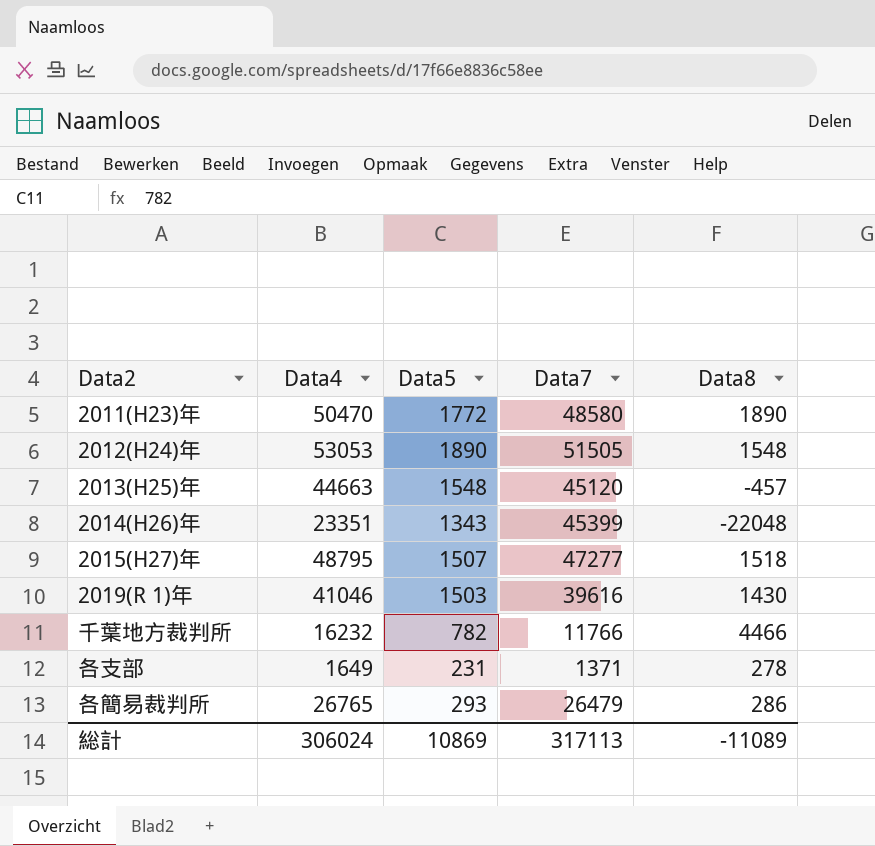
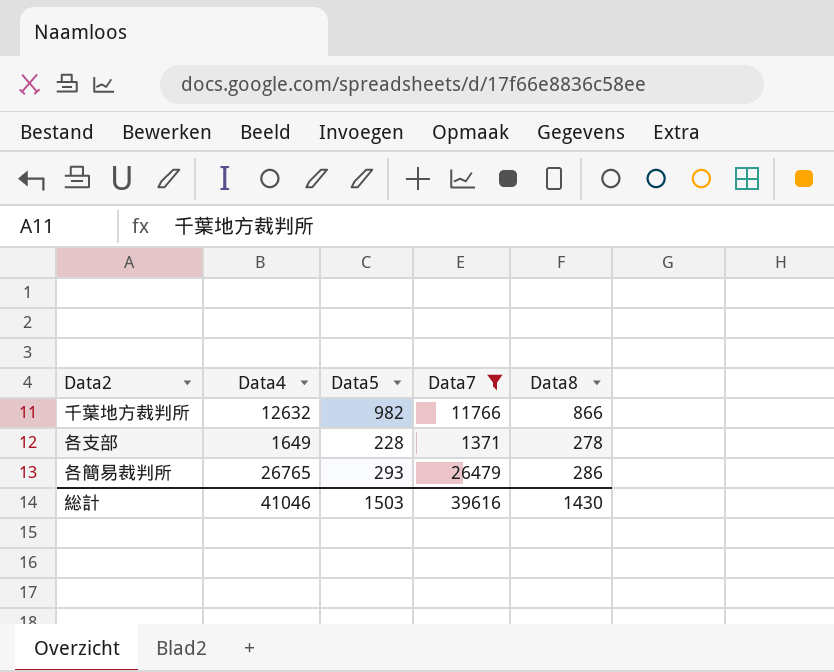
filter: none -> Data7 <= 26479
千葉地方裁判所 | Data4: 16232 -> 12632
千葉地方裁判所 | Data5: 782 -> 982
千葉地方裁判所 | Data8: 4466 -> 866
各支部 | Data5: 231 -> 228
総計 | Data4: 306024 -> 41046
総計 | Data5: 10869 -> 1503
総計 | Data7: 317113 -> 39616
総計 | Data8: -11089 -> 1430

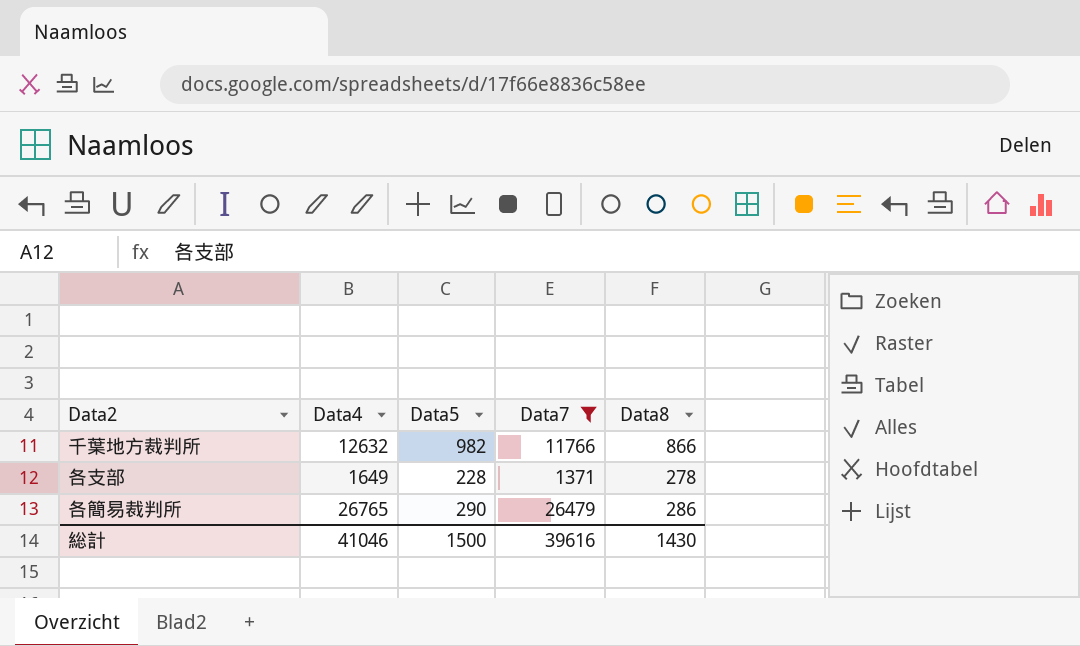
各簡易裁判所 | Data5: 293 -> 290
総計 | Data5: 1503 -> 1500

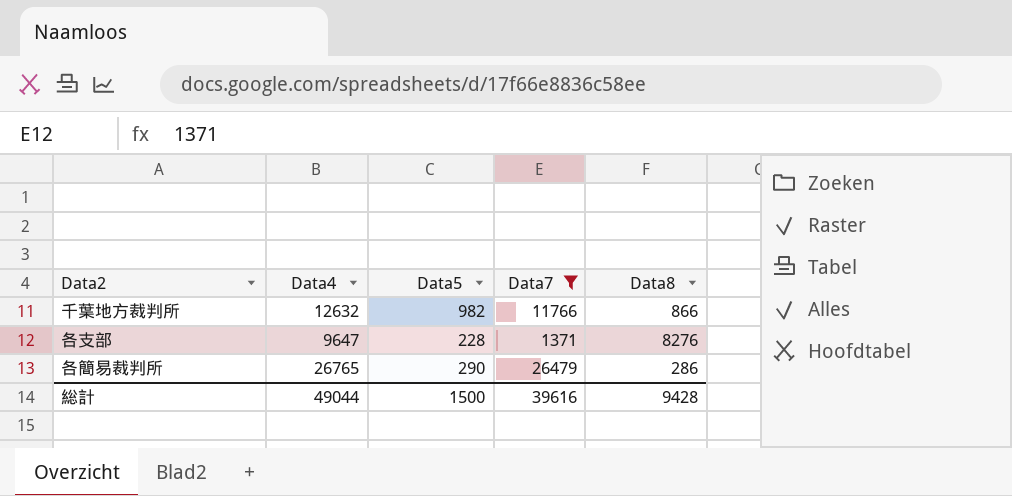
各支部 | Data4: 1649 -> 9647
各支部 | Data8: 278 -> 8276
総計 | Data4: 41046 -> 49044
総計 | Data8: 1430 -> 9428

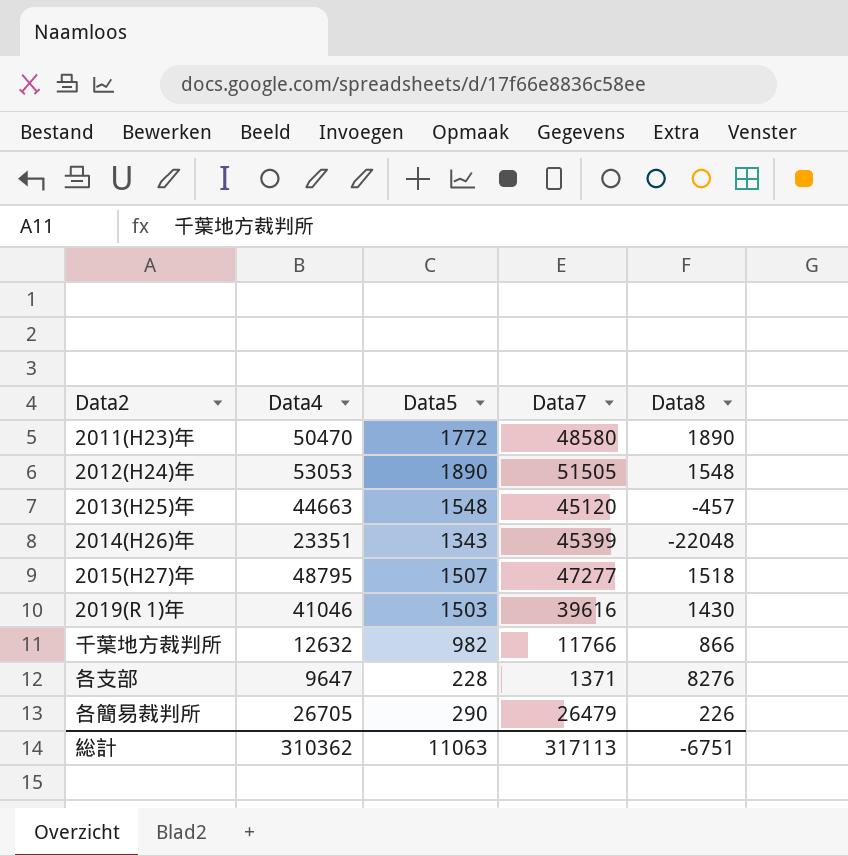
filter: Data7 <= 26479 -> none
各簡易裁判所 | Data4: 26765 -> 26705
各簡易裁判所 | Data8: 286 -> 226
総計 | Data4: 49044 -> 310362
総計 | Data5: 1500 -> 11063
総計 | Data7: 39616 -> 317113
総計 | Data8: 9428 -> -6751

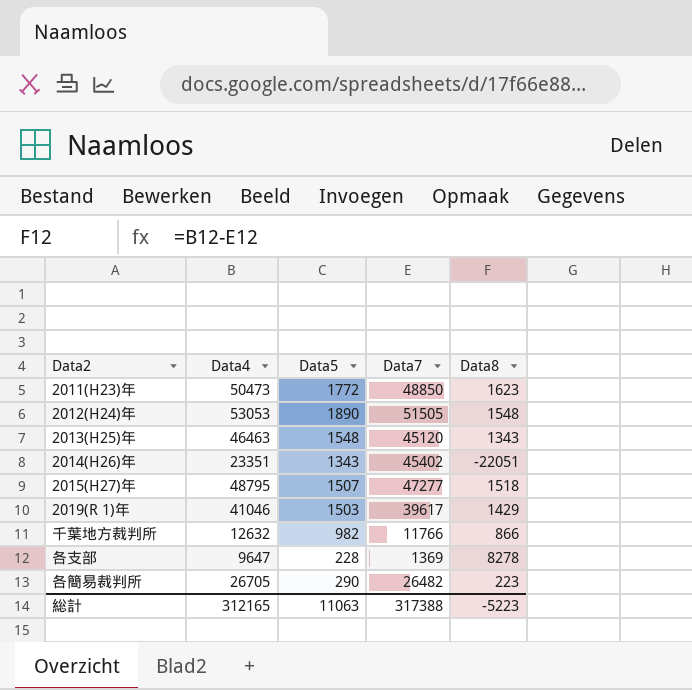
2011(H23)年 | Data4: 50470 -> 50473
2011(H23)年 | Data7: 48580 -> 48850
2011(H23)年 | Data8: 1890 -> 1623
2013(H25)年 | Data4: 44663 -> 46463
2013(H25)年 | Data8: -457 -> 1343
2014(H26)年 | Data7: 45399 -> 45402
2014(H26)年 | Data8: -22048 -> -22051
2019(R 1)年 | Data7: 39616 -> 39617
2019(R 1)年 | Data8: 1430 -> 1429
各支部 | Data7: 1371 -> 1369
各支部 | Data8: 8276 -> 8278
各簡易裁判所 | Data7: 26479 -> 26482
各簡易裁判所 | Data8: 226 -> 223
総計 | Data4: 310362 -> 312165
総計 | Data7: 317113 -> 317388
総計 | Data8: -6751 -> -5223

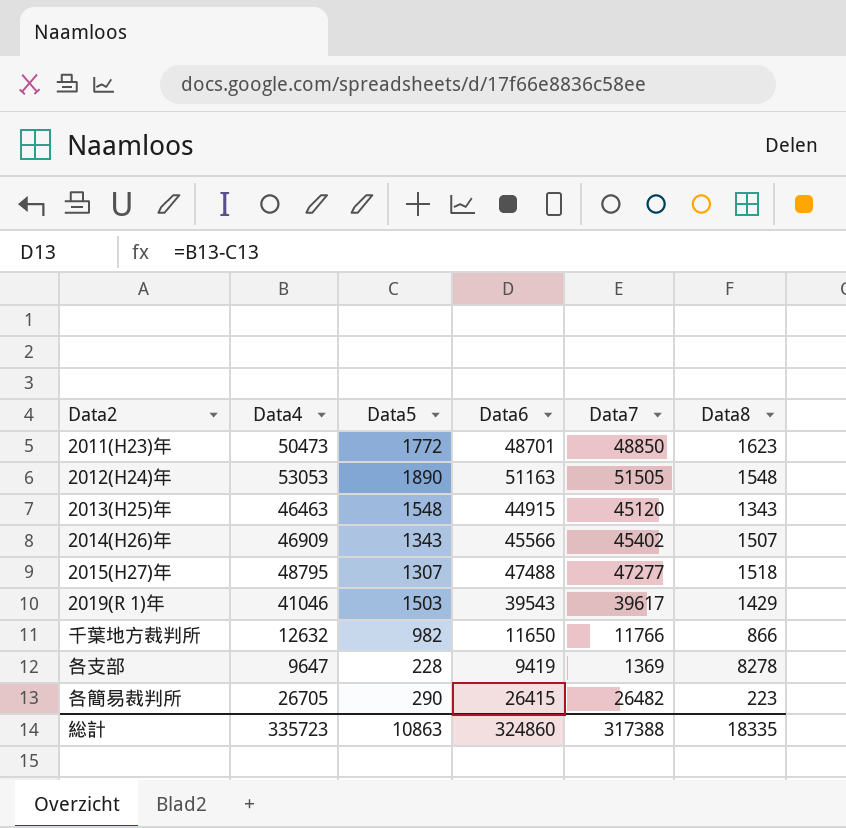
column Data6 | formula: none -> [Data4] - [Data5]
2014(H26)年 | Data4: 23351 -> 46909
2014(H26)年 | Data8: -22051 -> 1507
2015(H27)年 | Data5: 1507 -> 1307
総計 | Data4: 312165 -> 335723
総計 | Data5: 11063 -> 10863
総計 | Data8: -5223 -> 18335

